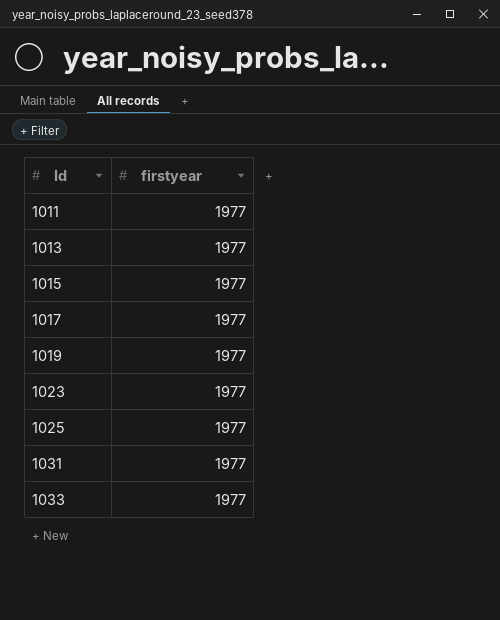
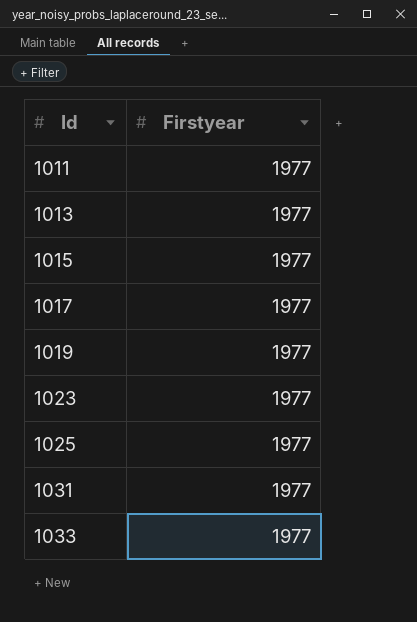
column name: firstyear -> Firstyear

